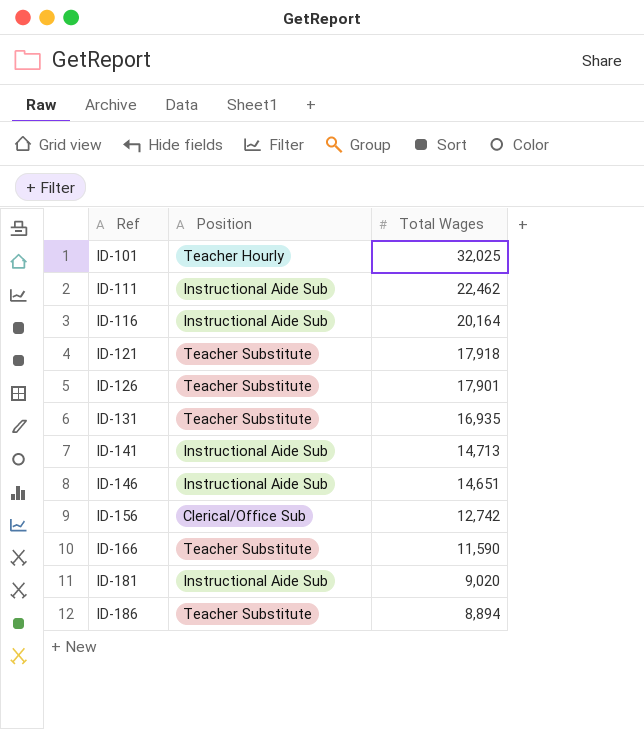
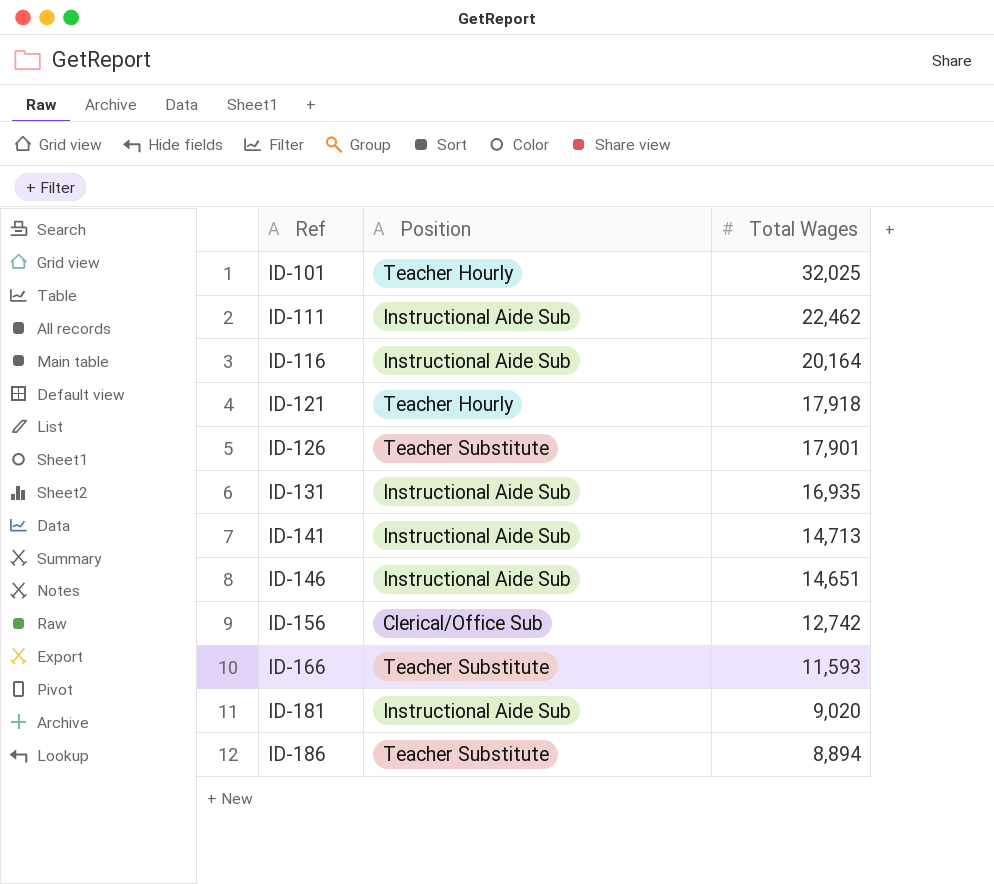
ID-121 | Position: Teacher Substitute -> Teacher Hourly
ID-131 | Position: Teacher Substitute -> Instructional Aide Sub
ID-166 | Total Wages: 11,590 -> 11,593

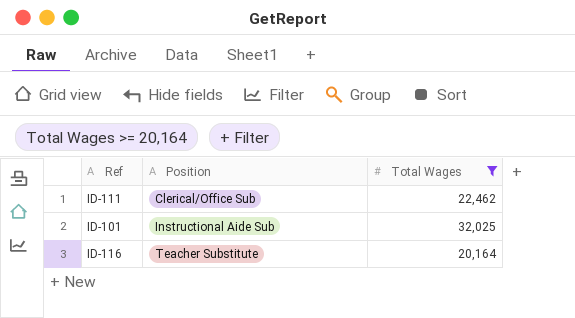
filter: none -> Total Wages >= 20,164
row order: Ref ascending -> Position ascending
ID-111 | Position: Instructional Aide Sub -> Clerical/Office Sub
ID-101 | Position: Teacher Hourly -> Instructional Aide Sub
ID-116 | Position: Instructional Aide Sub -> Teacher Substitute

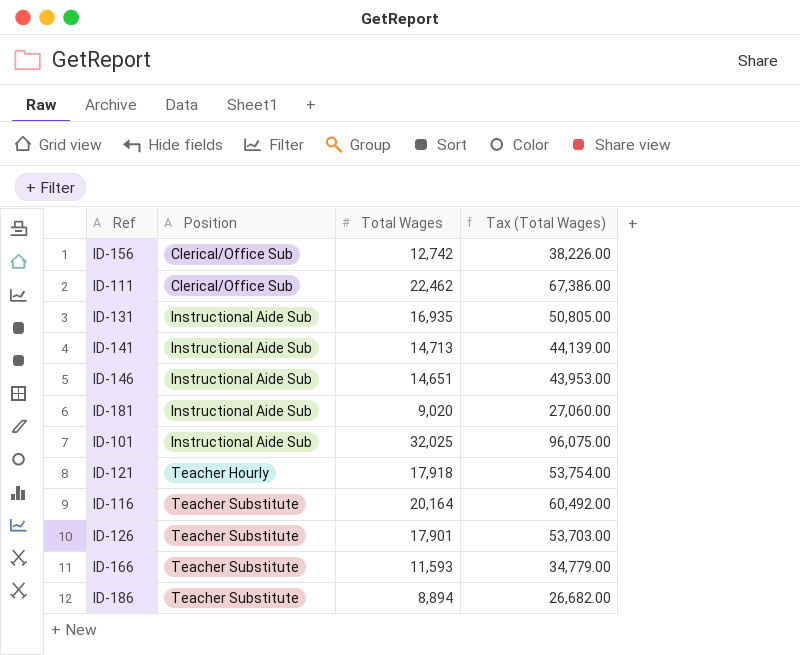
filter: Total Wages >= 20,164 -> none
column Tax (Total Wages) | formula: none -> [Total Wages] * 3

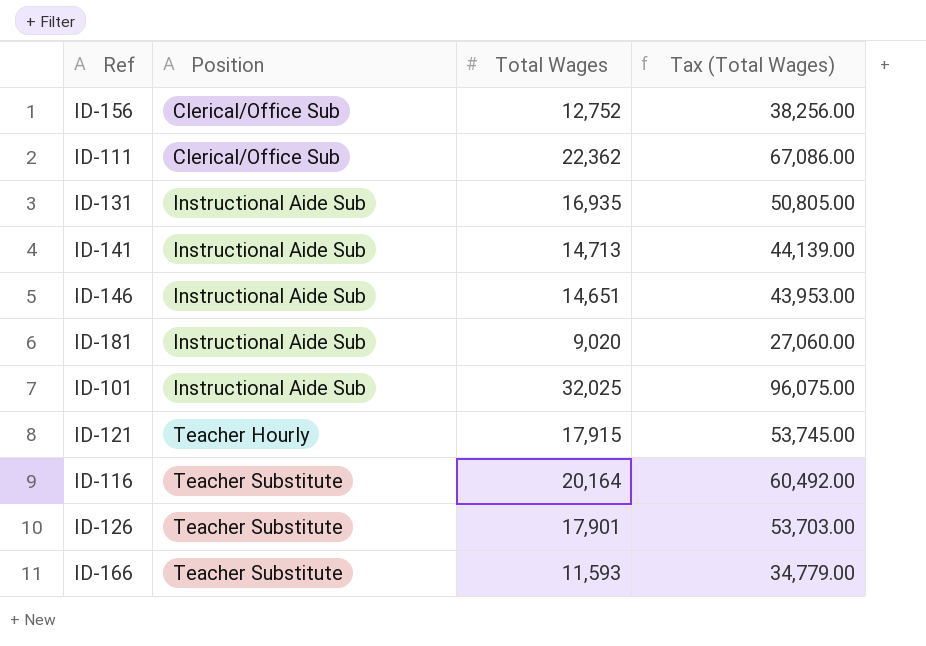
row ID-186: Teacher Substitute | 8,894 | 26,682.00 -> none
ID-156 | Total Wages: 12,742 -> 12,752
ID-156 | Tax (Total Wages): 38,226.00 -> 38,256.00
ID-111 | Total Wages: 22,462 -> 22,362
ID-111 | Tax (Total Wages): 67,386.00 -> 67,086.00
ID-121 | Total Wages: 17,918 -> 17,915
ID-121 | Tax (Total Wages): 53,754.00 -> 53,745.00

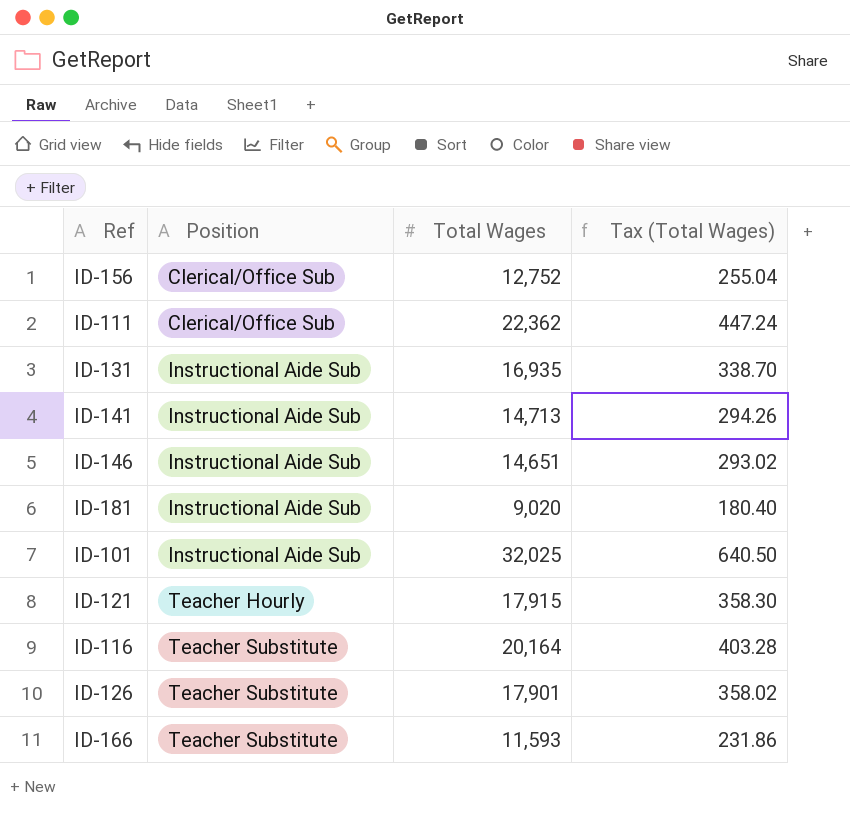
column Tax (Total Wages) | formula: [Total Wages] * 3 -> [Total Wages] * 0.02

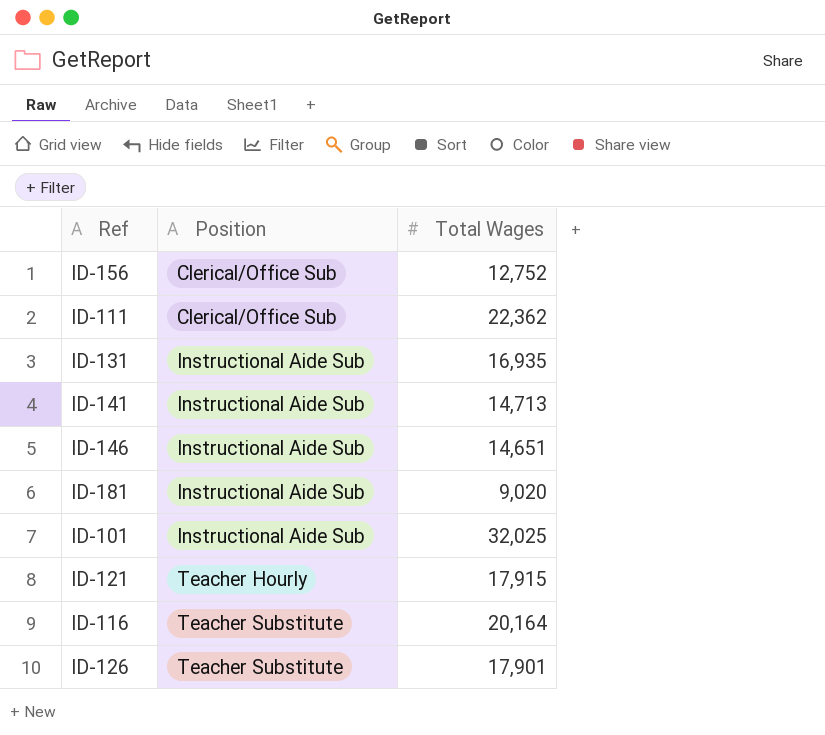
column Tax (Total Wages) | formula: [Total Wages] * 0.02 -> none
row ID-166: Teacher Substitute | 11,593 | 231.86 -> none

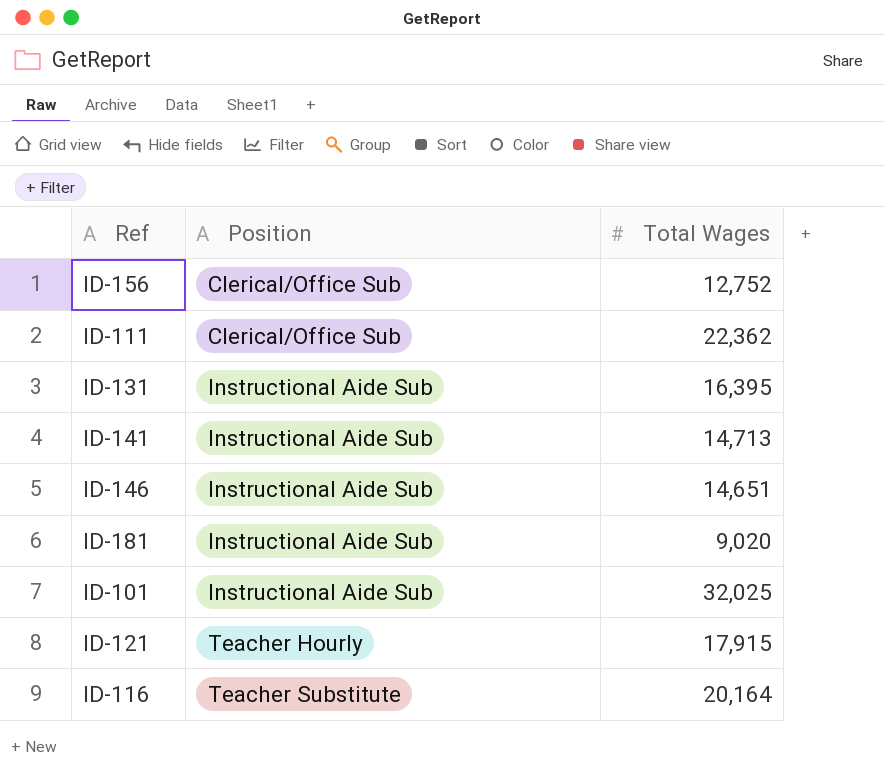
row ID-126: Teacher Substitute | 17,901 -> none
ID-131 | Total Wages: 16,935 -> 16,395

